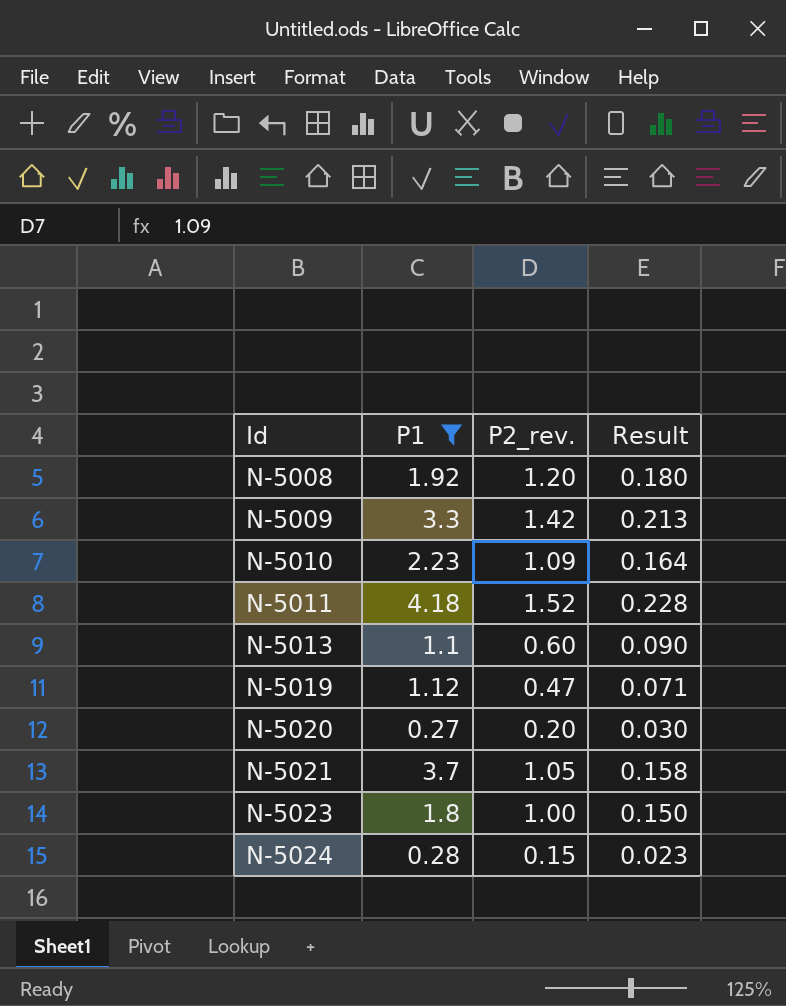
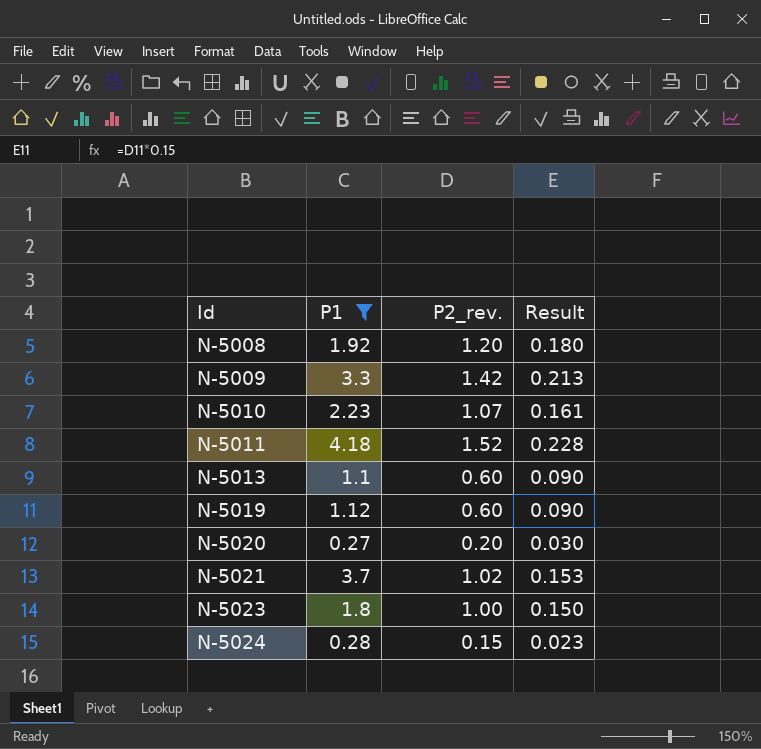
N-5010 | P2_rev.: 1.09 -> 1.07
N-5010 | Result: 0.164 -> 0.161
N-5019 | P2_rev.: 0.47 -> 0.60
N-5019 | Result: 0.071 -> 0.090
N-5021 | P2_rev.: 1.05 -> 1.02
N-5021 | Result: 0.158 -> 0.153

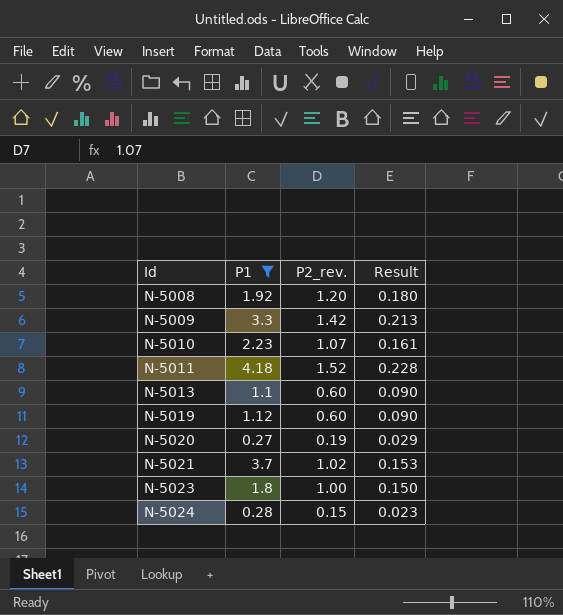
N-5020 | P2_rev.: 0.20 -> 0.19
N-5020 | Result: 0.030 -> 0.029

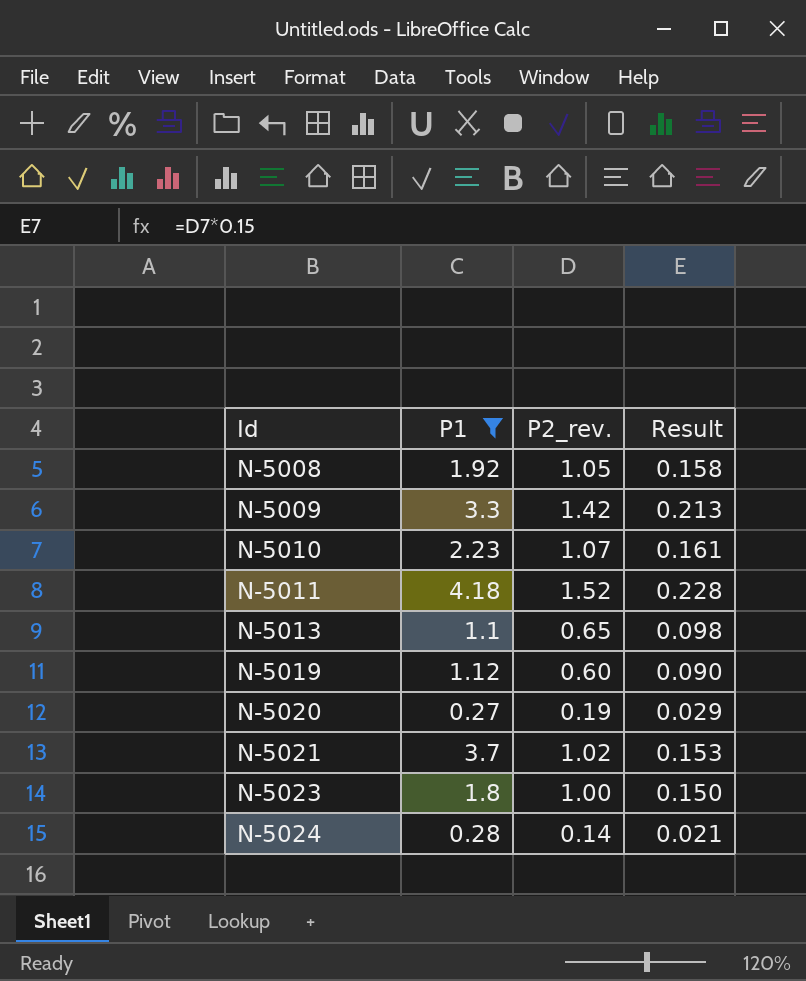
N-5008 | P2_rev.: 1.20 -> 1.05
N-5008 | Result: 0.180 -> 0.158
N-5013 | P2_rev.: 0.60 -> 0.65
N-5013 | Result: 0.090 -> 0.098
N-5024 | P2_rev.: 0.15 -> 0.14
N-5024 | Result: 0.023 -> 0.021

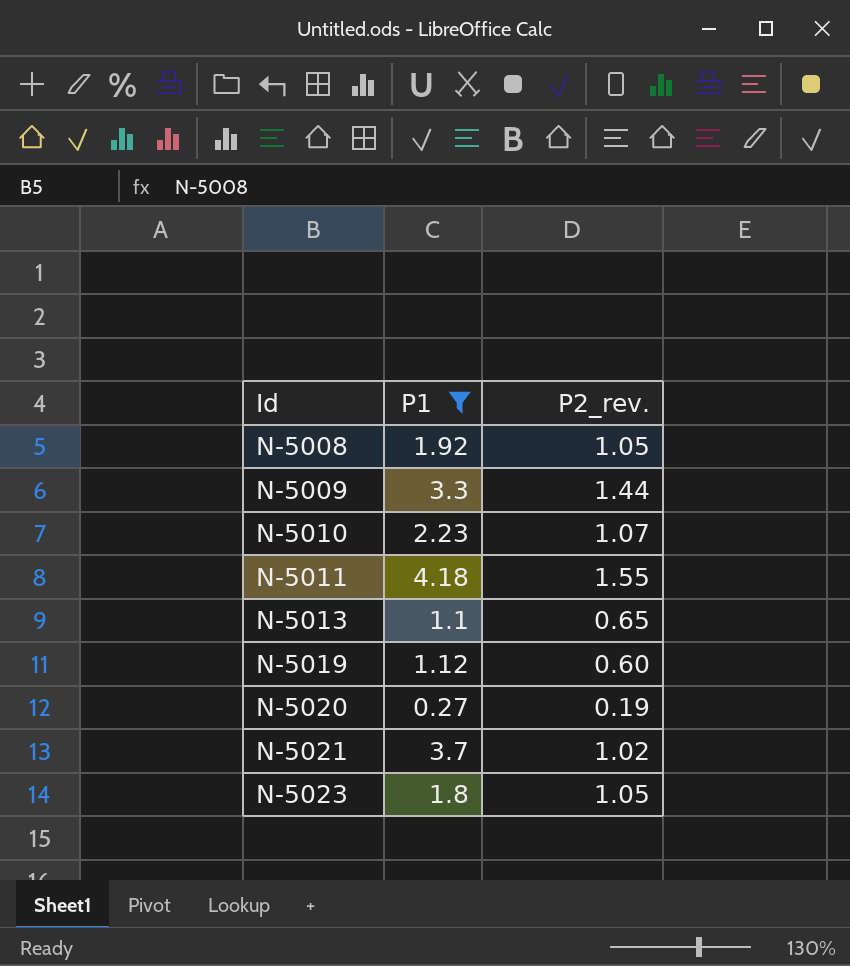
column Result | formula: [P2_rev.] * 0.15 -> none
row N-5024: 0.28 | 0.14 | 0.021 -> none
N-5009 | P2_rev.: 1.42 -> 1.44
N-5011 | P2_rev.: 1.52 -> 1.55
N-5023 | P2_rev.: 1.00 -> 1.05

